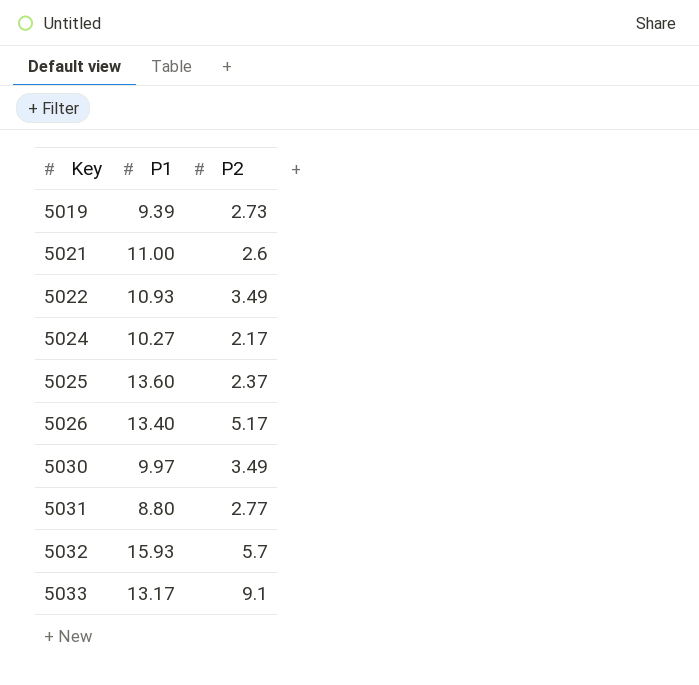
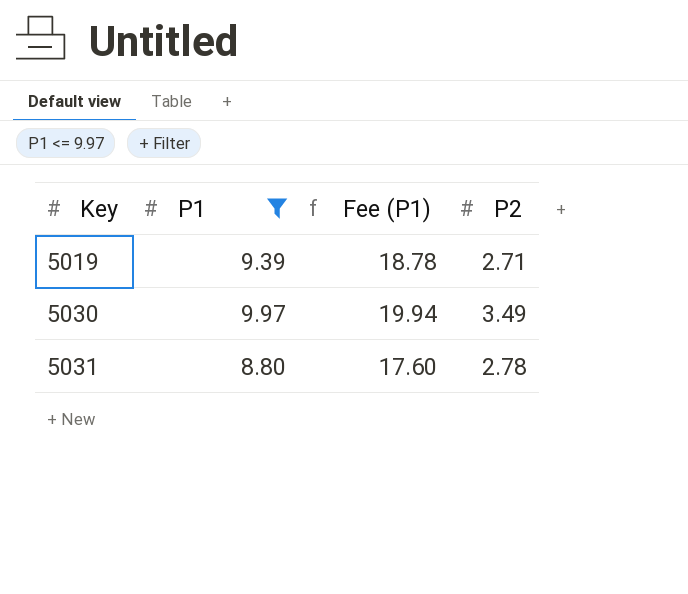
filter: none -> P1 <= 9.97
column Fee (P1) | formula: none -> [P1] * 2
5019 | P2: 2.73 -> 2.71
5031 | P2: 2.77 -> 2.78

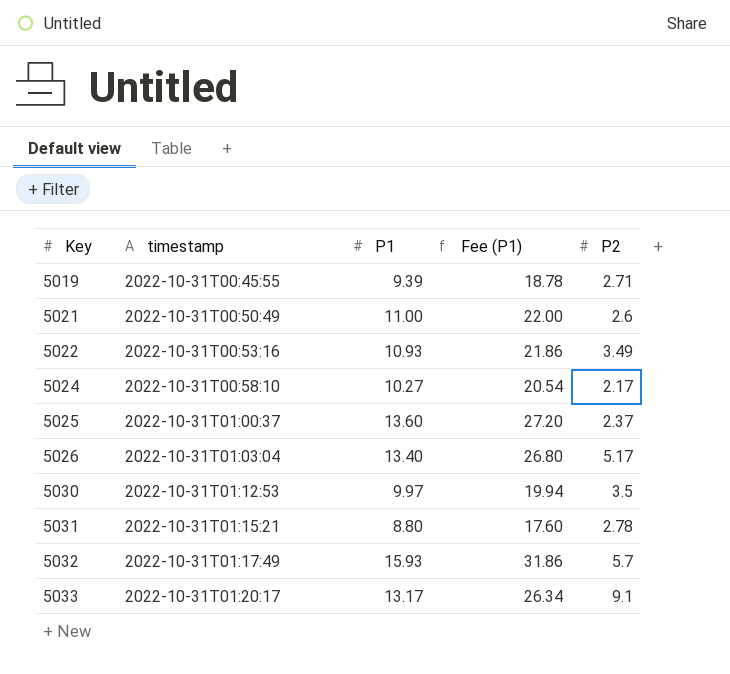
filter: P1 <= 9.97 -> none
column timestamp | position: none -> 2
5030 | P2: 3.49 -> 3.5

